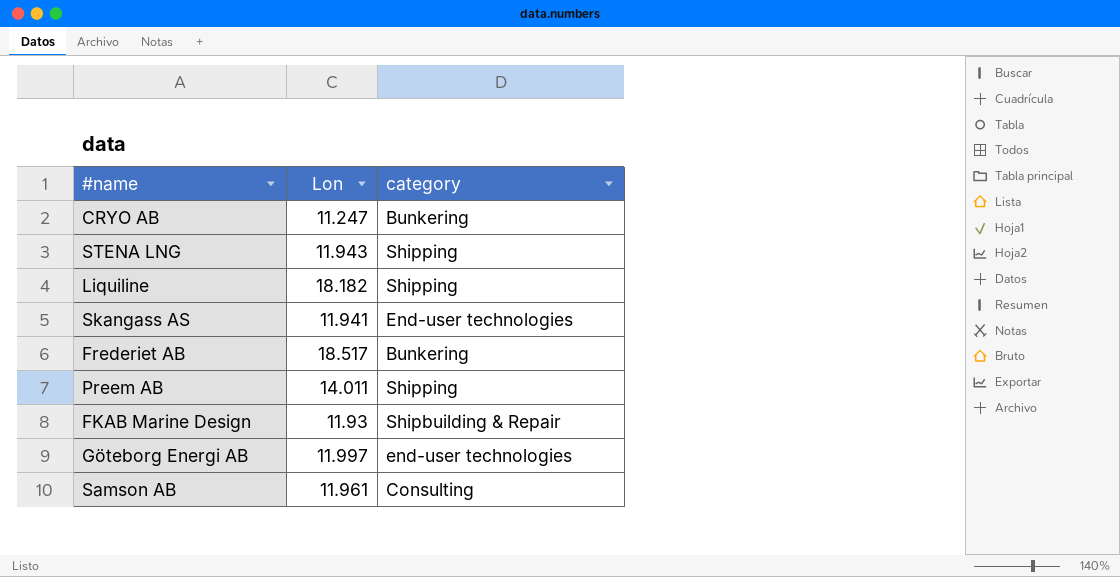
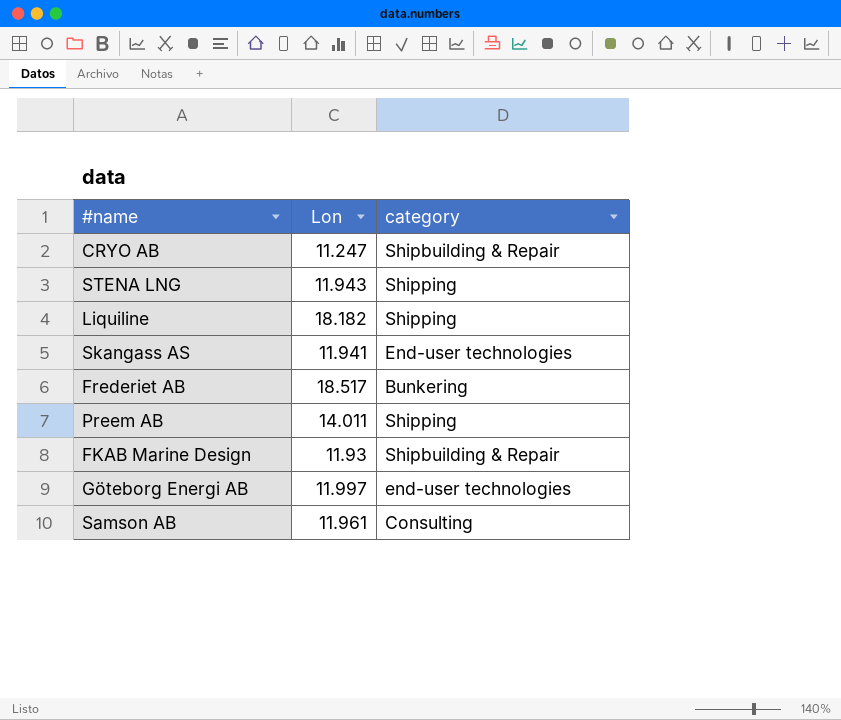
CRYO AB | category: Bunkering -> Shipbuilding & Repair

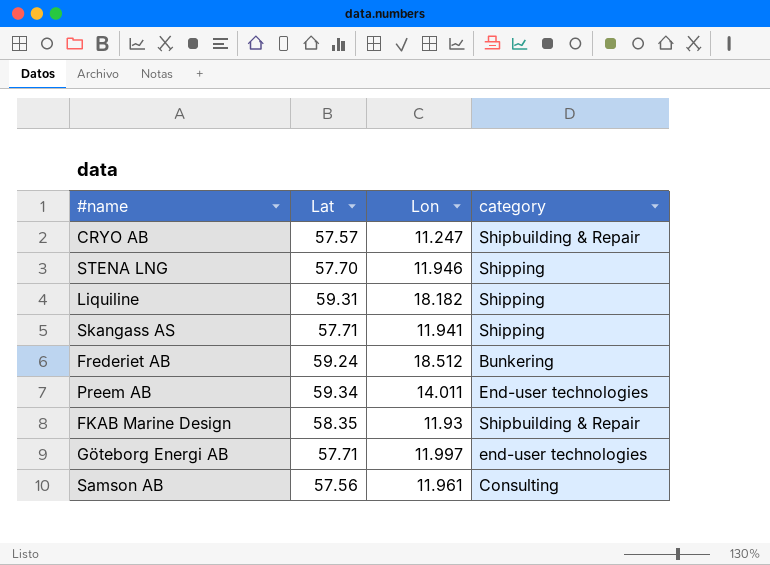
column Lat | position: none -> 2
STENA LNG | Lon: 11.943 -> 11.946
Skangass AS | category: End-user technologies -> Shipping
Frederiet AB | Lon: 18.517 -> 18.512
Preem AB | category: Shipping -> End-user technologies

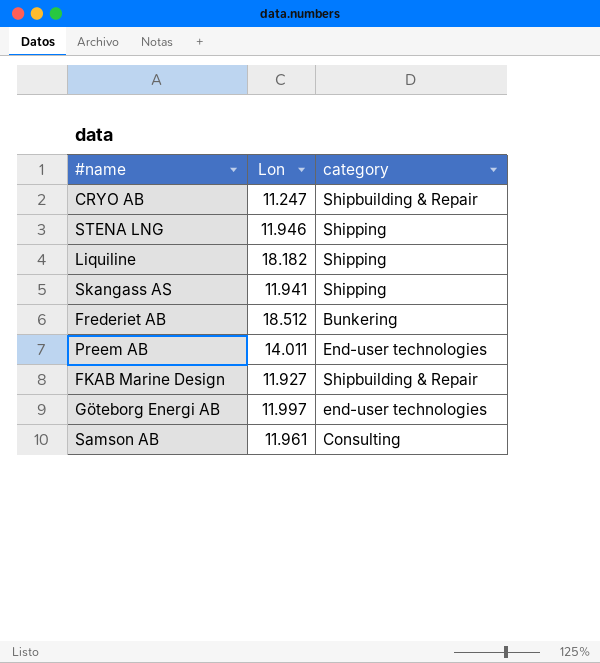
column Lat | position: 2 -> none
FKAB Marine Design | Lon: 11.93 -> 11.927

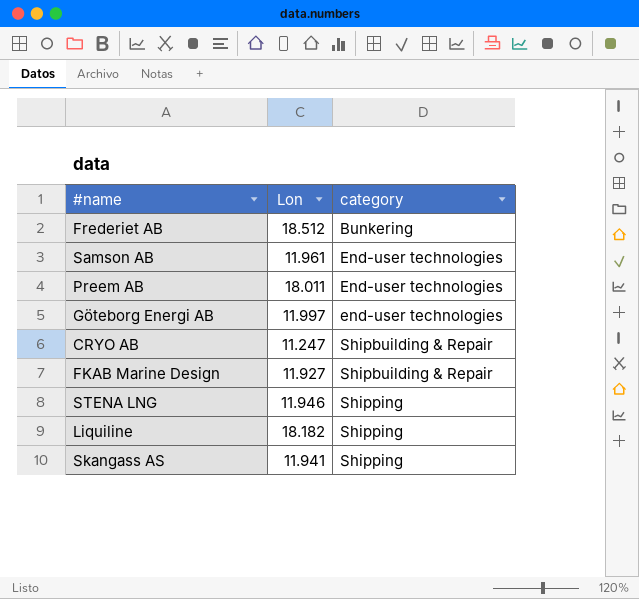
row order: none -> category ascending
Samson AB | category: Consulting -> End-user technologies
Preem AB | Lon: 14.011 -> 18.011

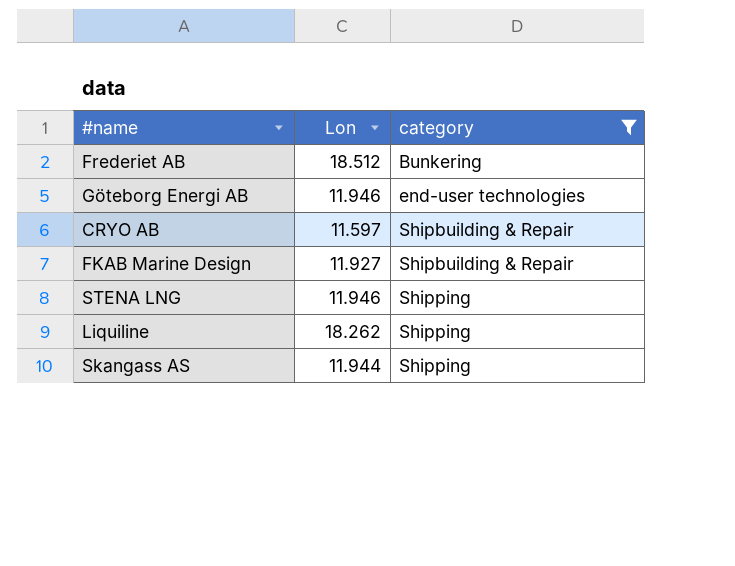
filter: none -> category != End-user technologies
Göteborg Energi AB | Lon: 11.997 -> 11.946
CRYO AB | Lon: 11.247 -> 11.597
Liquiline | Lon: 18.182 -> 18.262
Skangass AS | Lon: 11.941 -> 11.944

